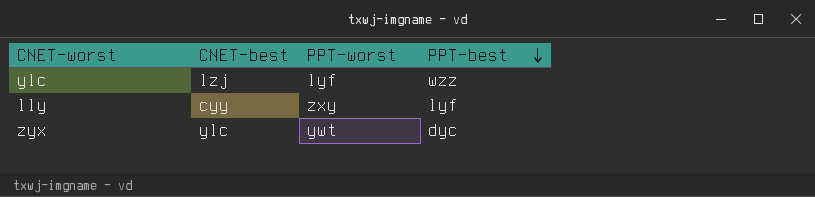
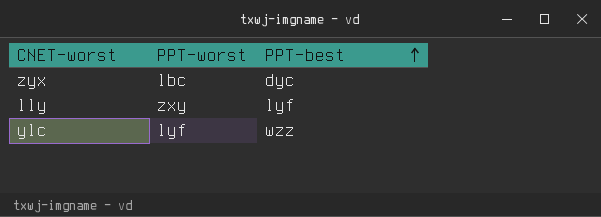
row order: PPT-best descending -> PPT-best ascending
column CNET-best | position: 2 -> none
zyx | PPT-worst: ywt -> lbc

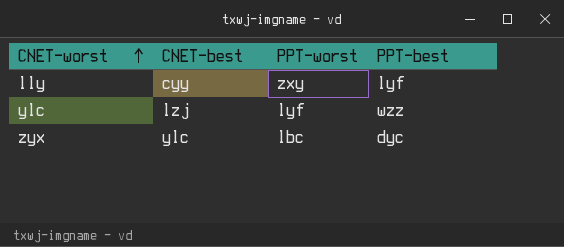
row order: PPT-best ascending -> CNET-worst ascending
column CNET-best | position: none -> 2

